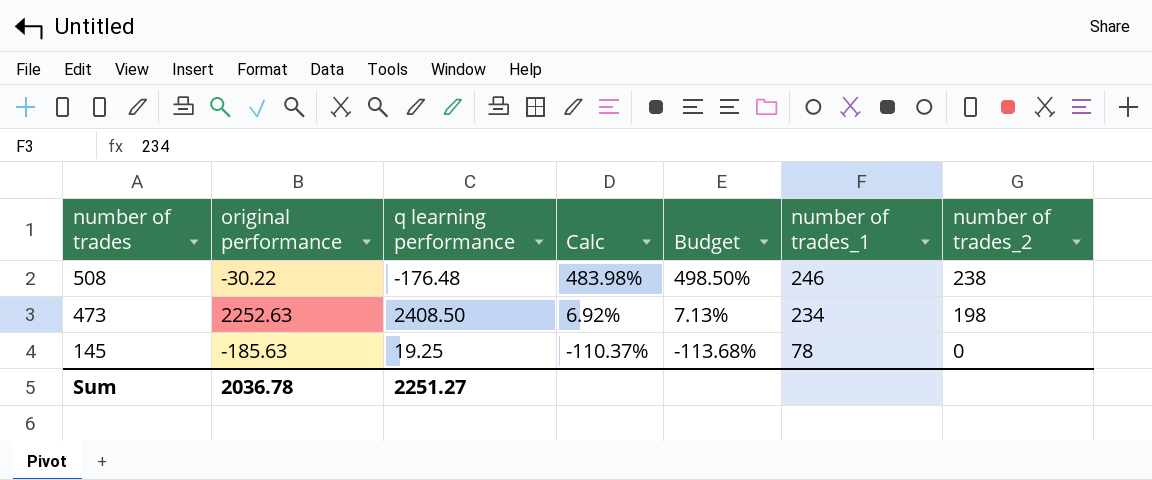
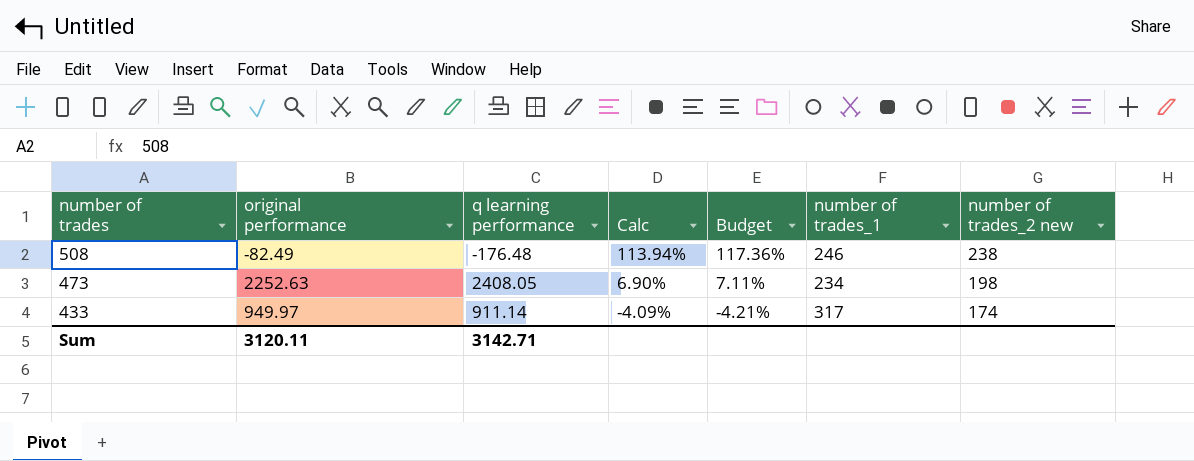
column name: number of trades_2 -> number of trades_2 new
row 145: -185.63 | 19.25 | -110.37% | -113.68% | 78 | 0 -> none
508 | original performance: -30.22 -> -82.49
508 | Calc: 483.98% -> 113.94%
508 | Budget: 498.50% -> 117.36%
473 | q learning performance: 2408.50 -> 2408.05
473 | Calc: 6.92% -> 6.90%
473 | Budget: 7.13% -> 7.11%
row 433: none -> 949.97 | 911.14 | -4.09% | -4.21% | 317 | 174
Sum | original performance: 2036.78 -> 3120.11
Sum | q learning performance: 2251.27 -> 3142.71

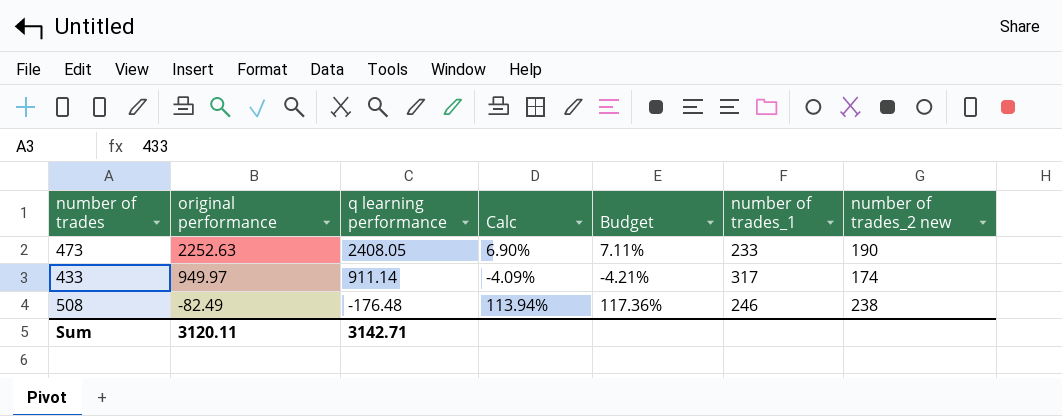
row order: number of trades descending -> original performance descending
473 | number of trades_1: 234 -> 233
473 | number of trades_2 new: 198 -> 190

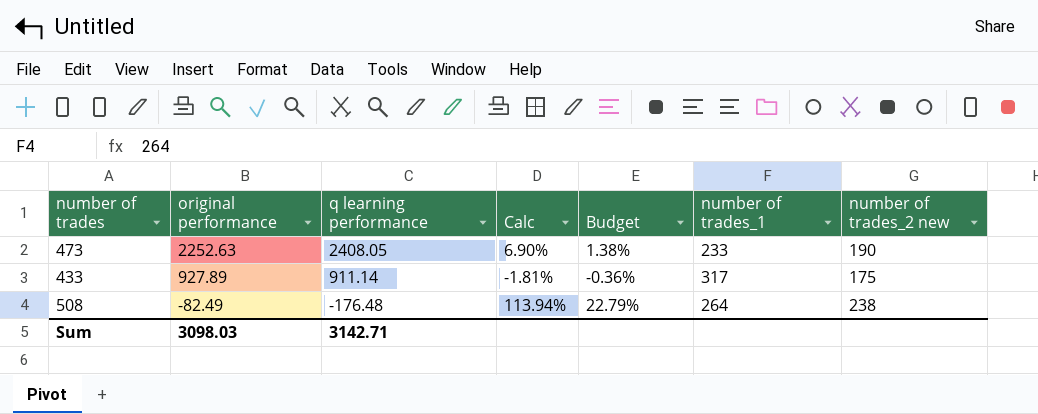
column Budget | formula: [Calc] * 1.03 -> [Calc] * 0.2
433 | original performance: 949.97 -> 927.89
433 | Calc: -4.09% -> -1.81%
433 | number of trades_2 new: 174 -> 175
508 | number of trades_1: 246 -> 264
Sum | original performance: 3120.11 -> 3098.03

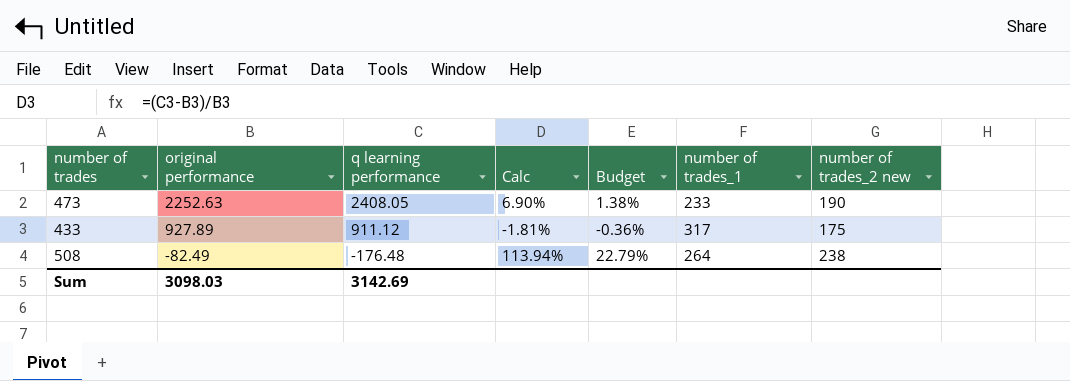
433 | q learning performance: 911.14 -> 911.12
Sum | q learning performance: 3142.71 -> 3142.69

